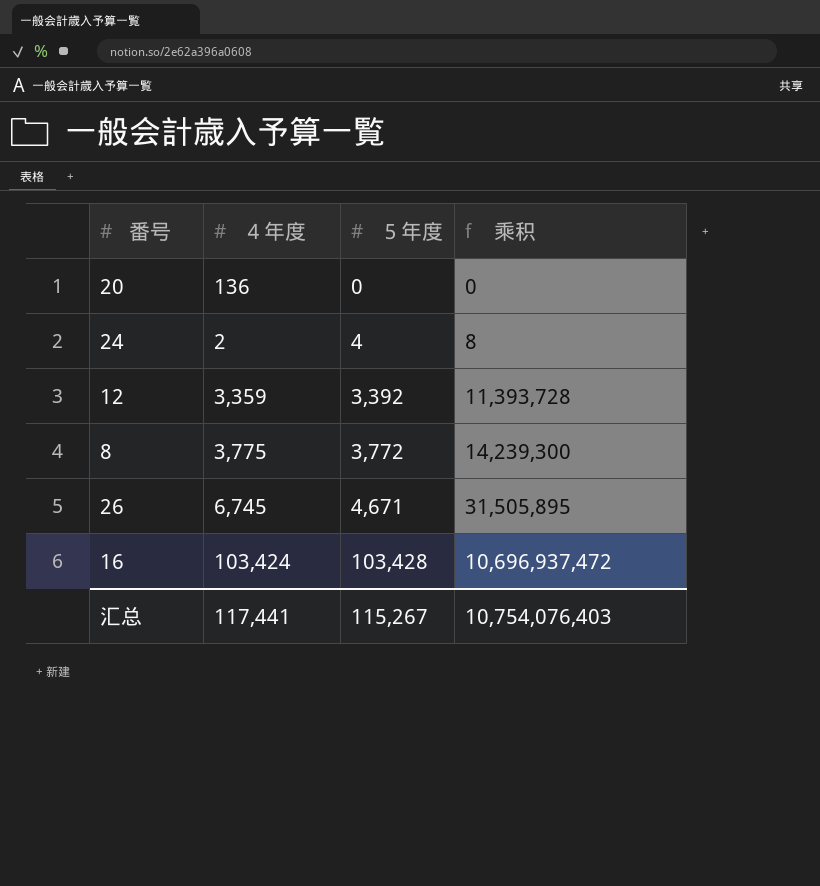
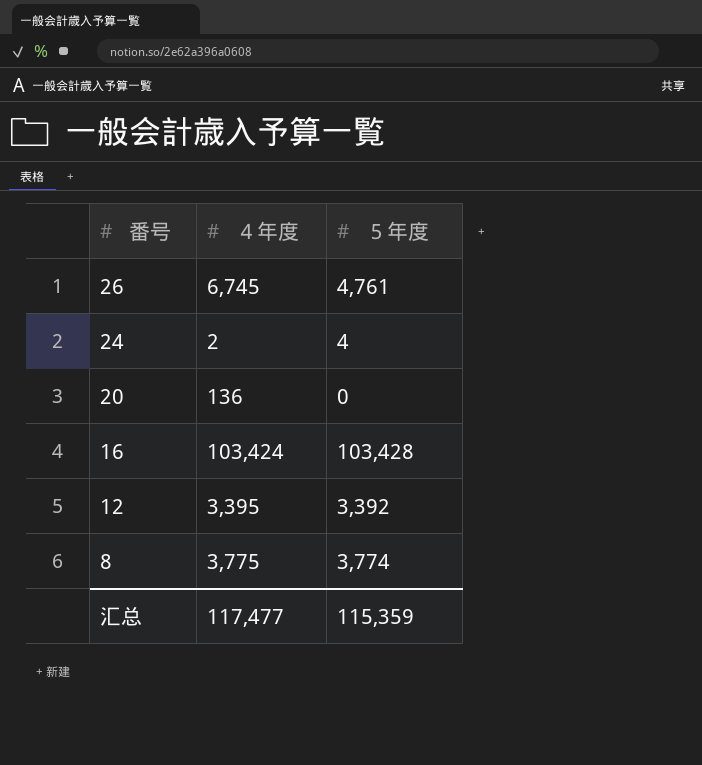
row order: ５年度 ascending -> 番号 descending
column 乘积 | formula: [４年度] * [５年度] -> none
26 | ５年度: 4,671 -> 4,761
12 | ４年度: 3,359 -> 3,395
8 | ５年度: 3,772 -> 3,774
汇总 | ４年度: 117,441 -> 117,477
汇总 | ５年度: 115,267 -> 115,359

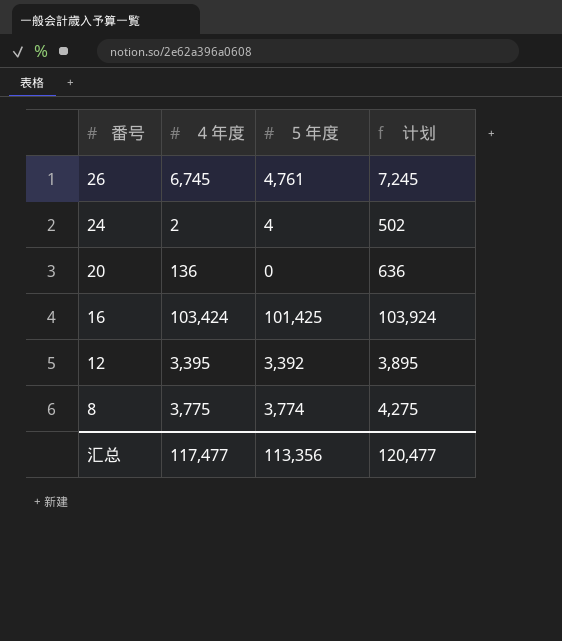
column 计划 | formula: none -> [４年度] + 500
16 | ５年度: 103,428 -> 101,425
汇总 | ５年度: 115,359 -> 113,356

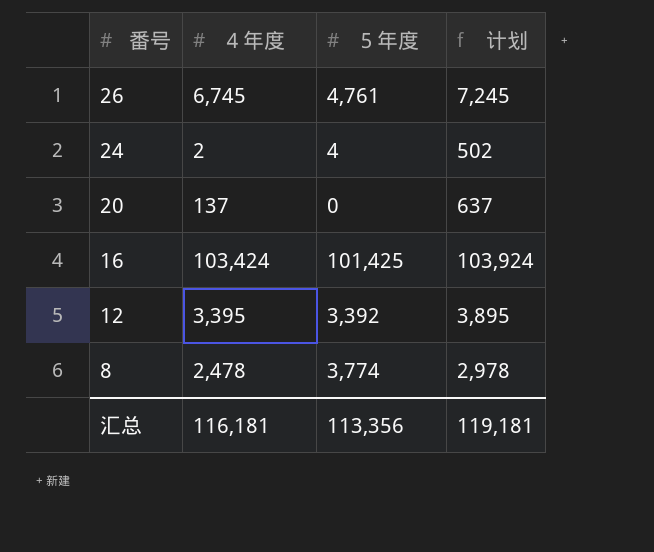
20 | ４年度: 136 -> 137
20 | 计划: 636 -> 637
8 | ４年度: 3,775 -> 2,478
8 | 计划: 4,275 -> 2,978
汇总 | ４年度: 117,477 -> 116,181
汇总 | 计划: 120,477 -> 119,181

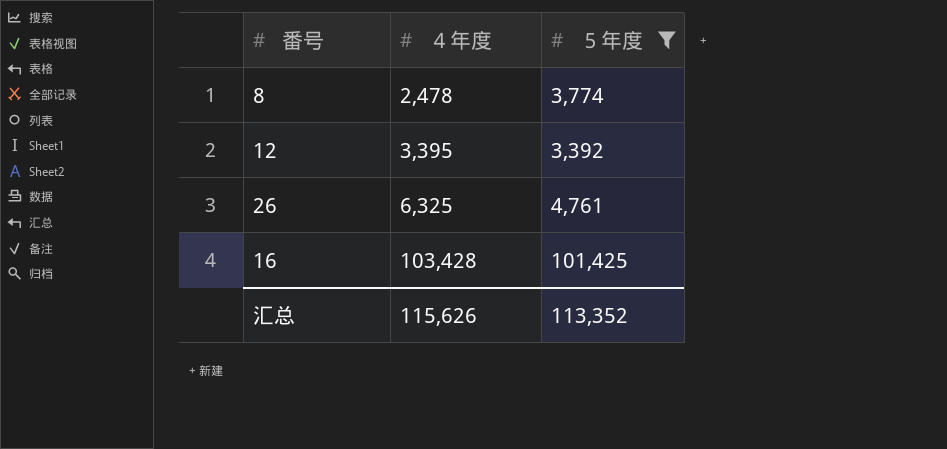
filter: none -> ５年度 >= 3,392
row order: 番号 descending -> ４年度 ascending
column 计划 | formula: [４年度] + 500 -> none
26 | ４年度: 6,745 -> 6,325
16 | ４年度: 103,424 -> 103,428
汇总 | ４年度: 116,181 -> 115,626
汇总 | ５年度: 113,356 -> 113,352

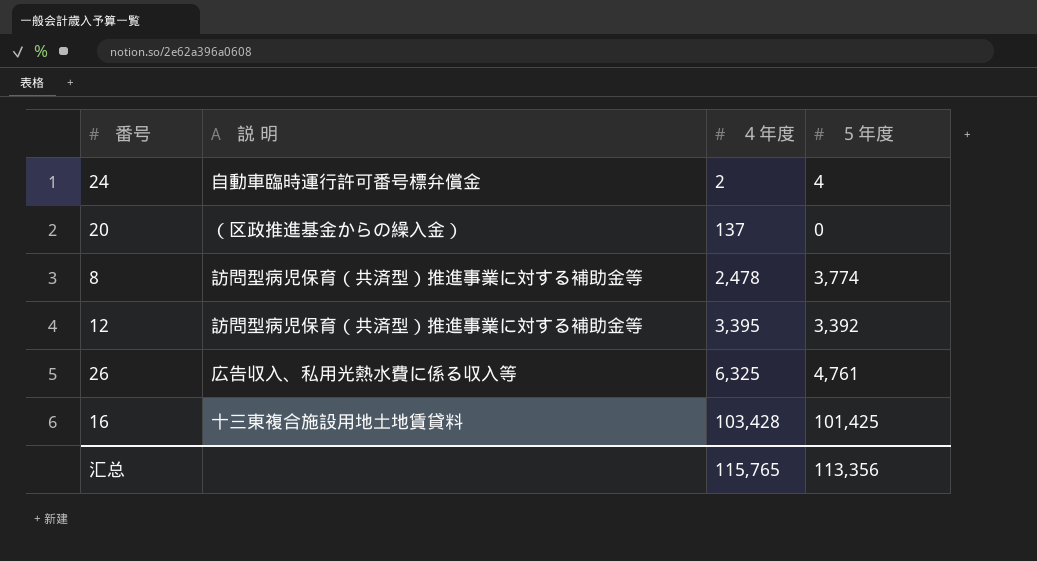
filter: ５年度 >= 3,392 -> none
column 説 明 | position: none -> 2
汇总 | ４年度: 115,626 -> 115,765
汇总 | ５年度: 113,352 -> 113,356

